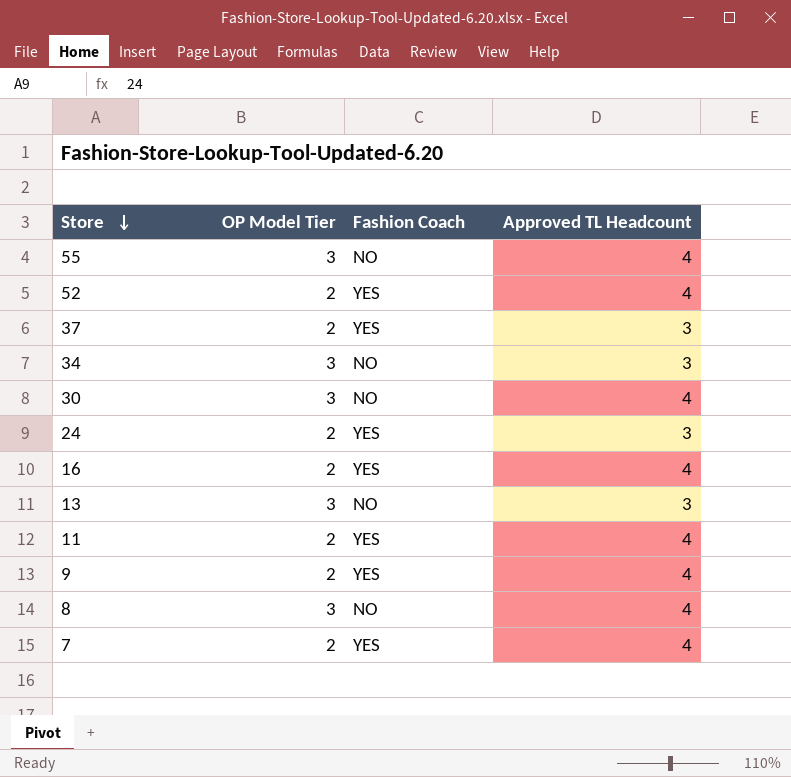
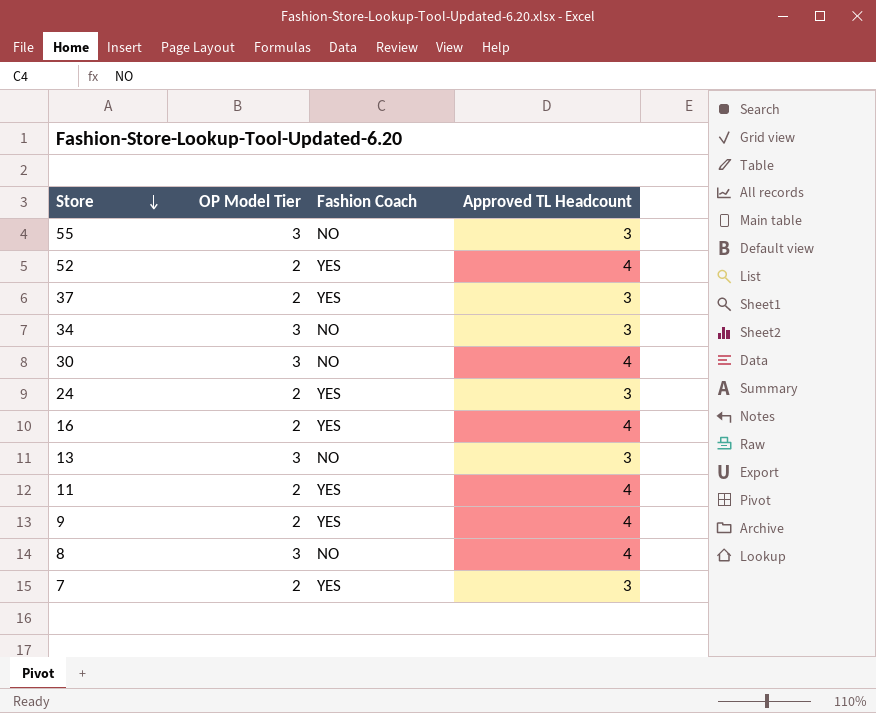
55 | Approved TL Headcount: 4 -> 3
7 | Approved TL Headcount: 4 -> 3

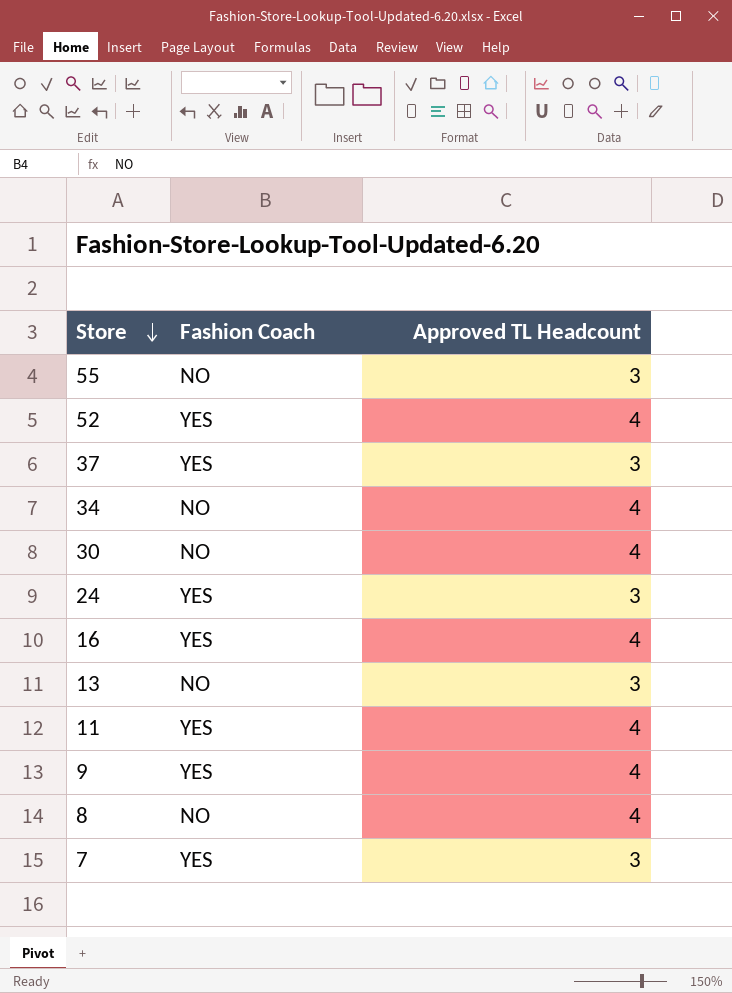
column OP Model Tier | position: 2 -> none
34 | Approved TL Headcount: 3 -> 4

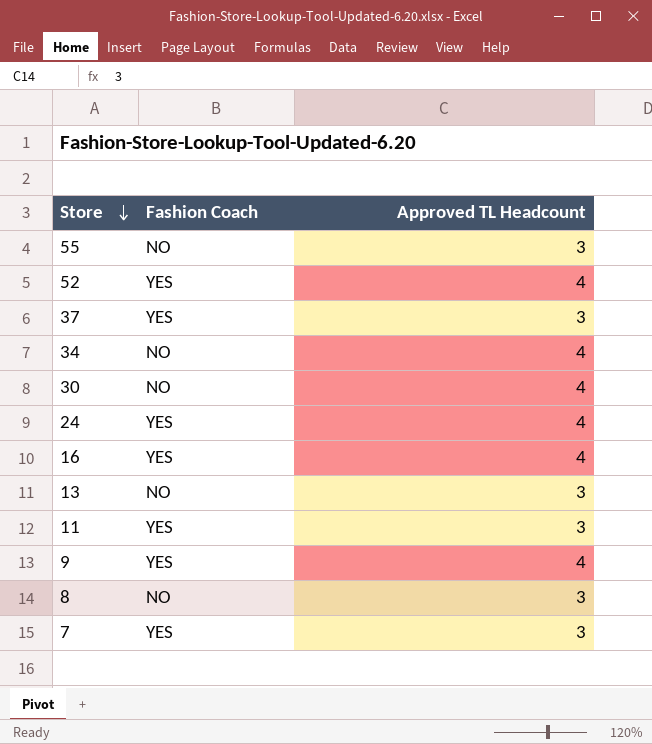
24 | Approved TL Headcount: 3 -> 4
11 | Approved TL Headcount: 4 -> 3
8 | Approved TL Headcount: 4 -> 3

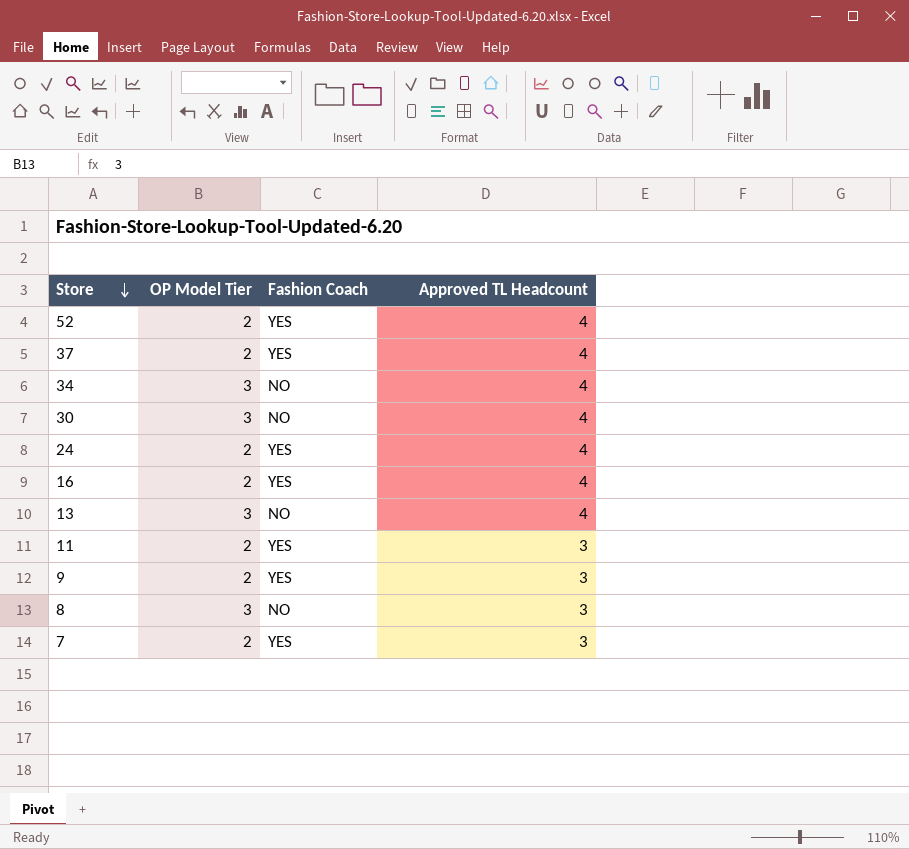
column OP Model Tier | position: none -> 2
row 55: NO | 3 -> none
37 | Approved TL Headcount: 3 -> 4
13 | Approved TL Headcount: 3 -> 4
9 | Approved TL Headcount: 4 -> 3

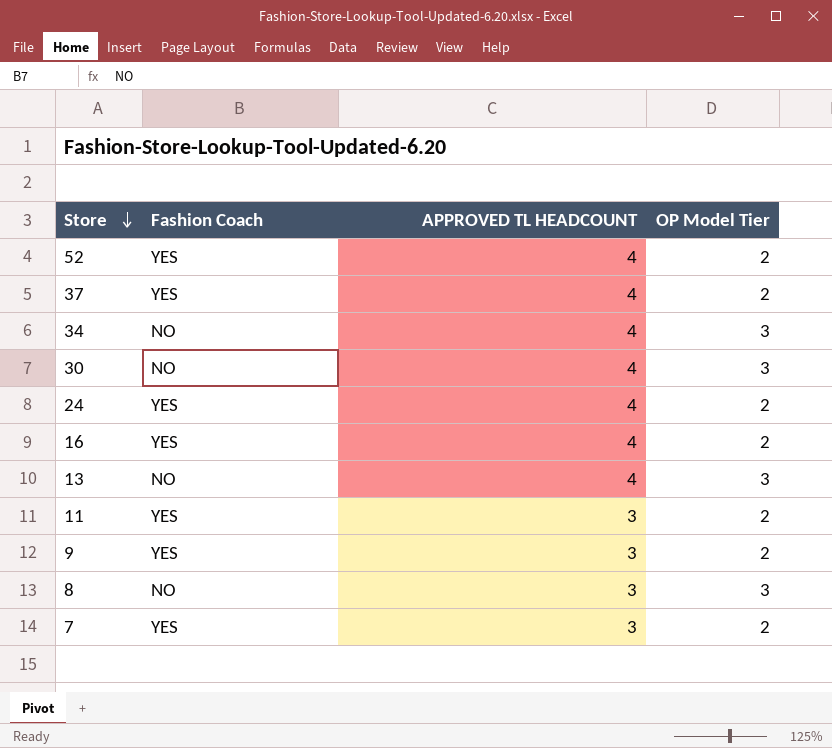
column name: Approved TL Headcount -> APPROVED TL HEADCOUNT
column OP Model Tier | position: 2 -> 4

